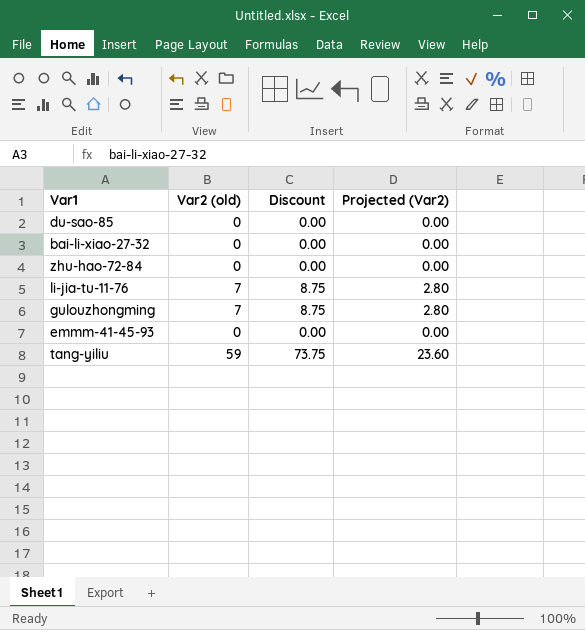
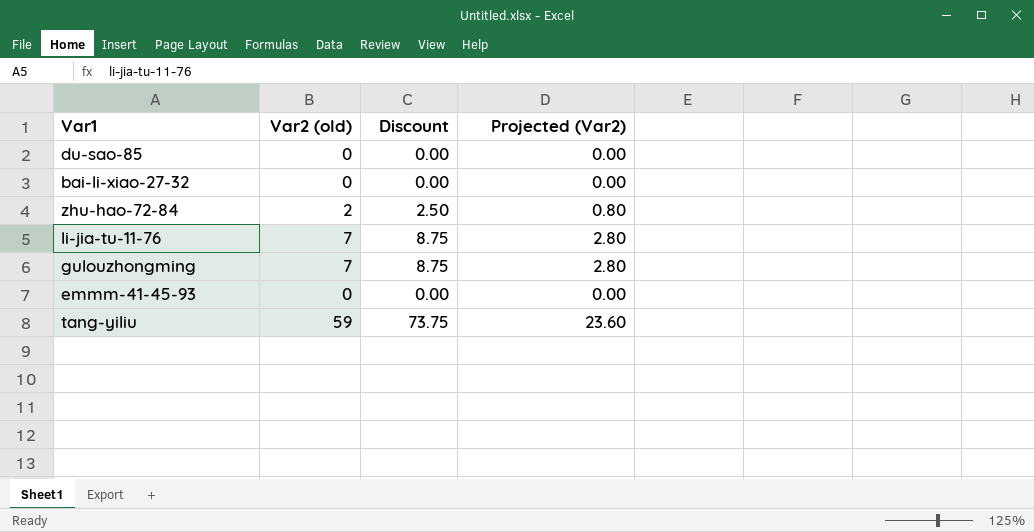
zhu-hao-72-84 | Var2 (old): 0 -> 2
zhu-hao-72-84 | Discount: 0.00 -> 2.50
zhu-hao-72-84 | Projected (Var2): 0.00 -> 0.80

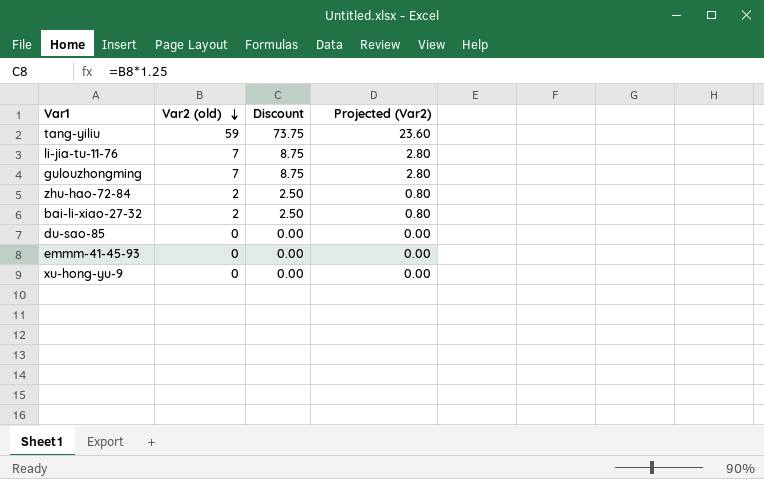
row order: none -> Var2 (old) descending
bai-li-xiao-27-32 | Var2 (old): 0 -> 2
bai-li-xiao-27-32 | Discount: 0.00 -> 2.50
bai-li-xiao-27-32 | Projected (Var2): 0.00 -> 0.80
row xu-hong-yu-9: none -> 0 | 0.00 | 0.00

